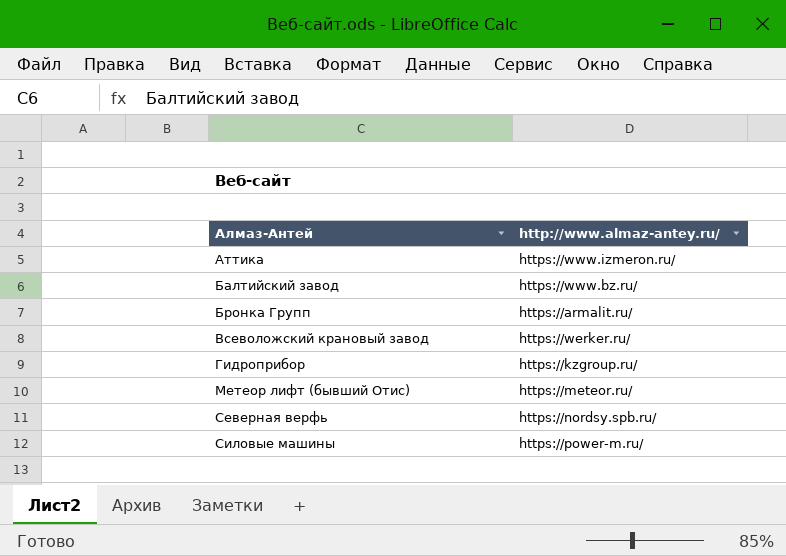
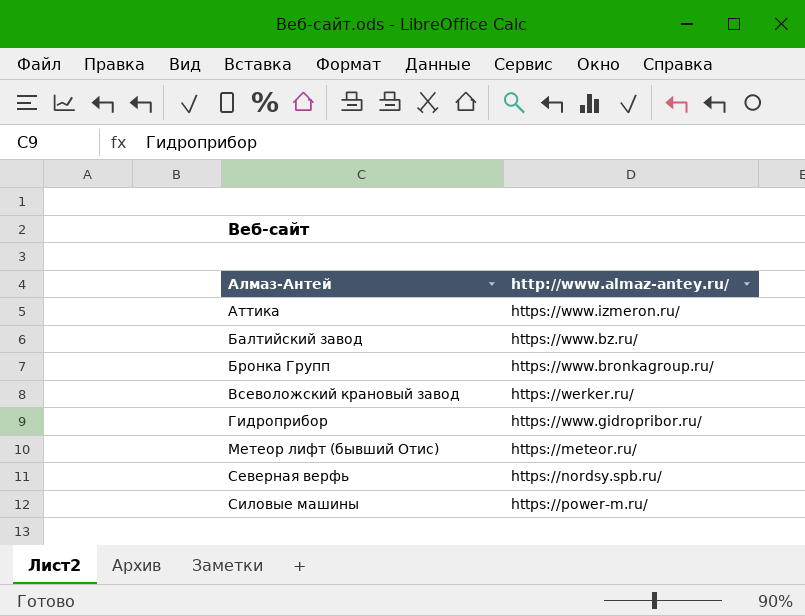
Бронка Групп | http://www.almaz-antey.ru/: https://armalit.ru/ -> https://www.bronkagroup.ru/
Гидроприбор | http://www.almaz-antey.ru/: https://kzgroup.ru/ -> https://www.gidropribor.ru/

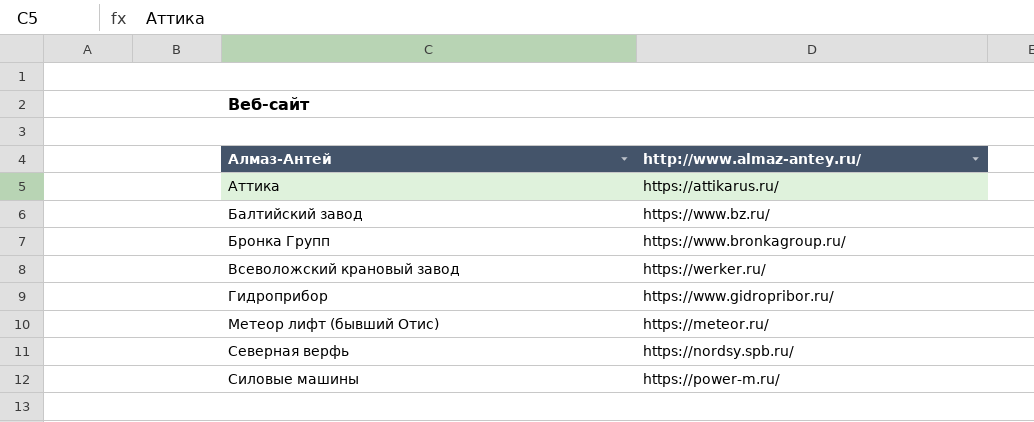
Аттика | http://www.almaz-antey.ru/: https://www.izmeron.ru/ -> https://attikarus.ru/

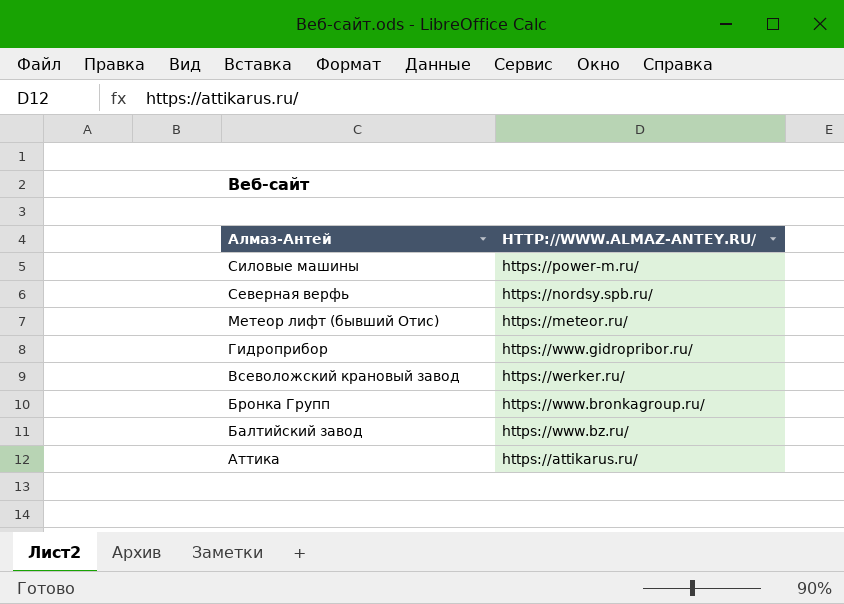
row order: Алмаз-Антей ascending -> Алмаз-Антей descending
column name: http://www.almaz-antey.ru/ -> HTTP://WWW.ALMAZ-ANTEY.RU/

